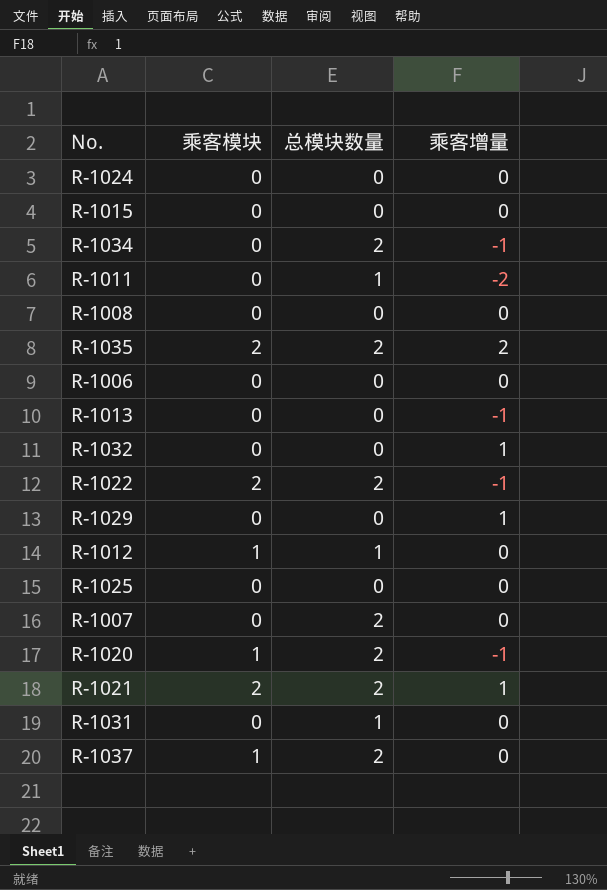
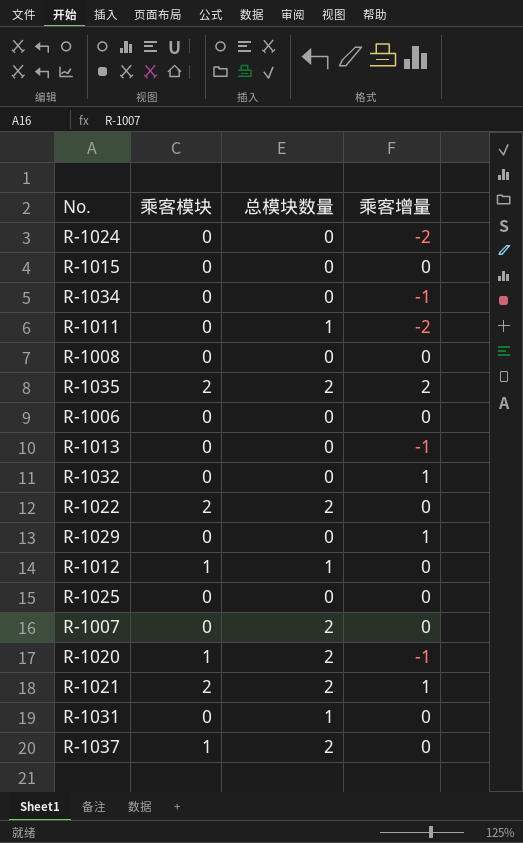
R-1024 | 乘客增量: 0 -> -2
R-1034 | 总模块数量: 2 -> 0
R-1022 | 乘客增量: -1 -> 0

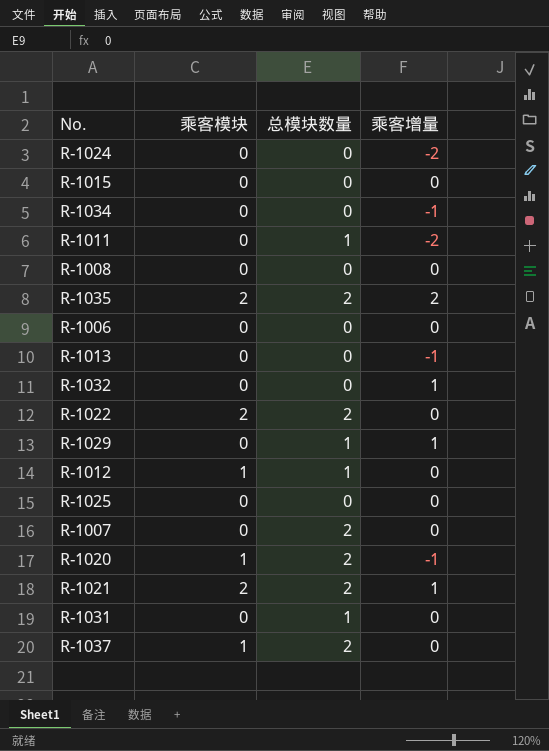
R-1029 | 总模块数量: 0 -> 1

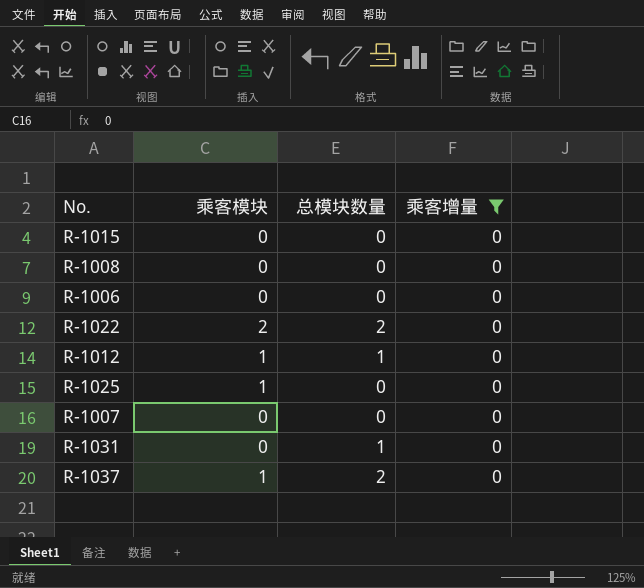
filter: none -> 乘客增量 = 0
R-1025 | 乘客模块: 0 -> 1
R-1007 | 总模块数量: 2 -> 0

